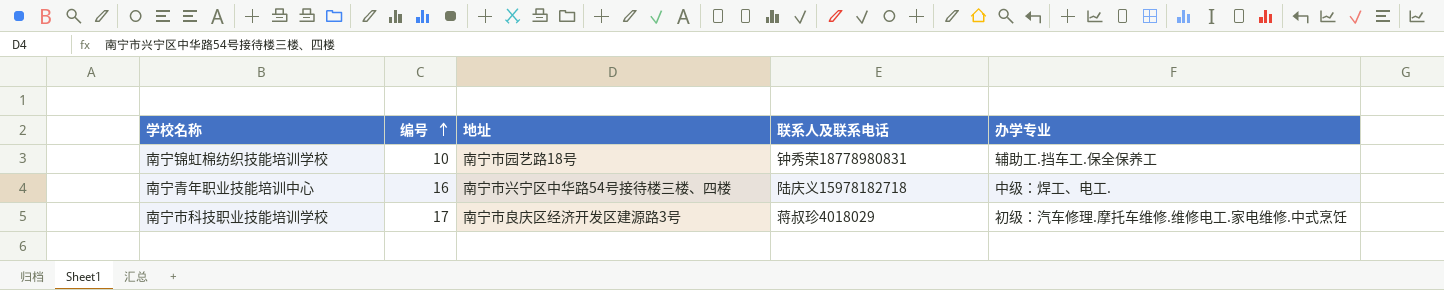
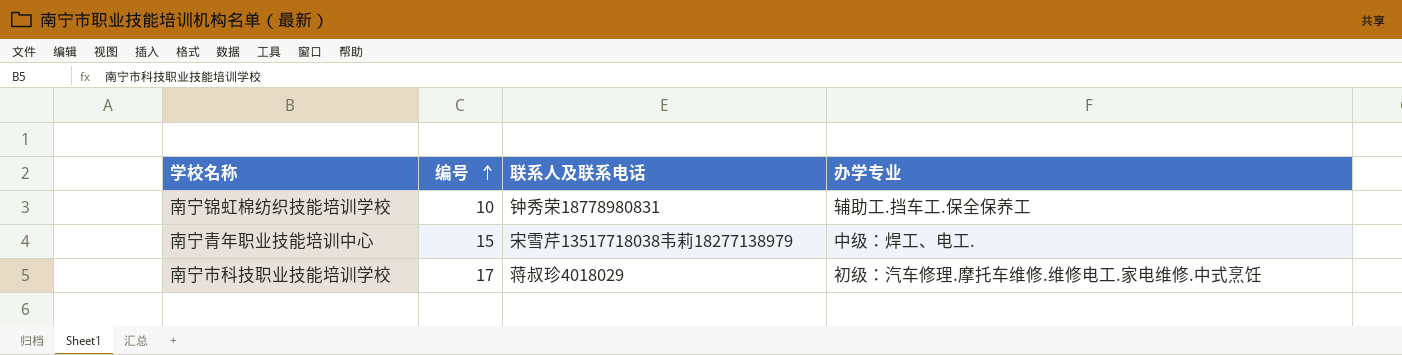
column 地址 | position: 3 -> none
南宁青年职业技能培训中心 | 编号: 16 -> 15
南宁青年职业技能培训中心 | 联系人及联系电话: 陆庆义15978182718 -> 宋雪芹13517718038韦莉18277138979

